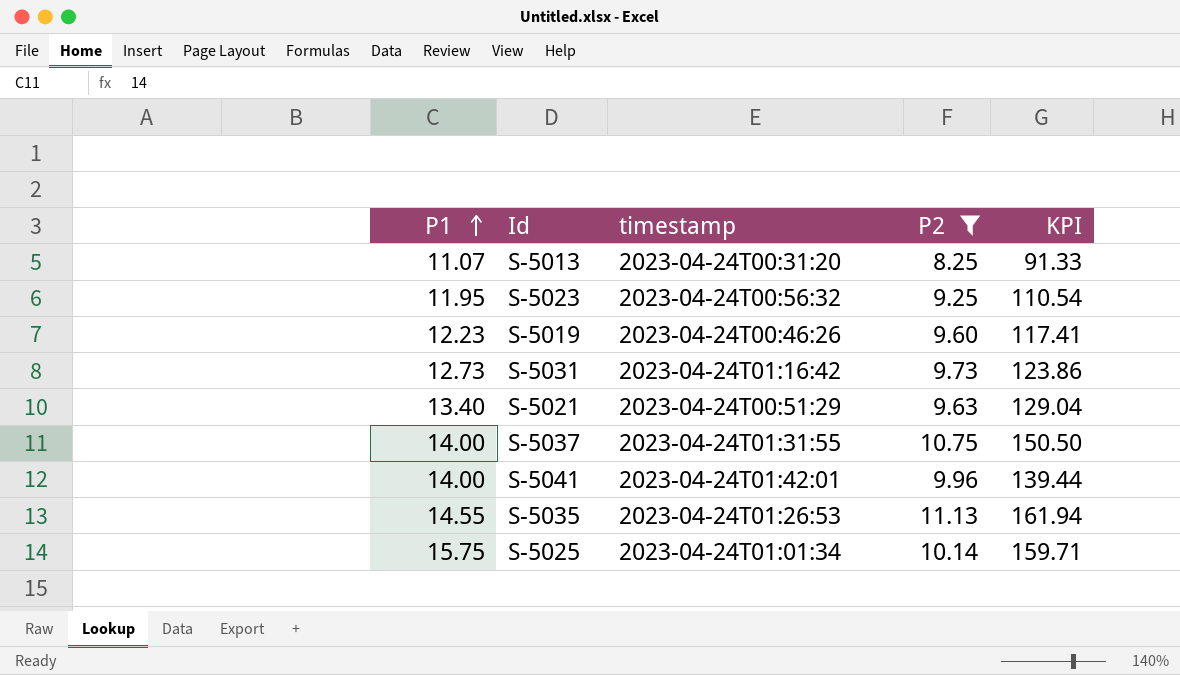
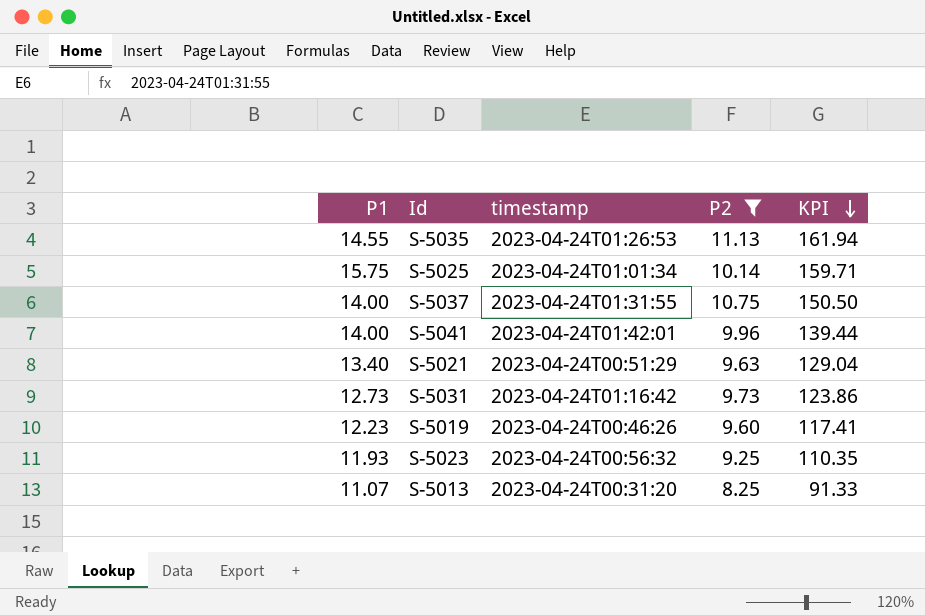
row order: P1 ascending -> KPI descending
S-5023 | P1: 11.95 -> 11.93
S-5023 | KPI: 110.54 -> 110.35

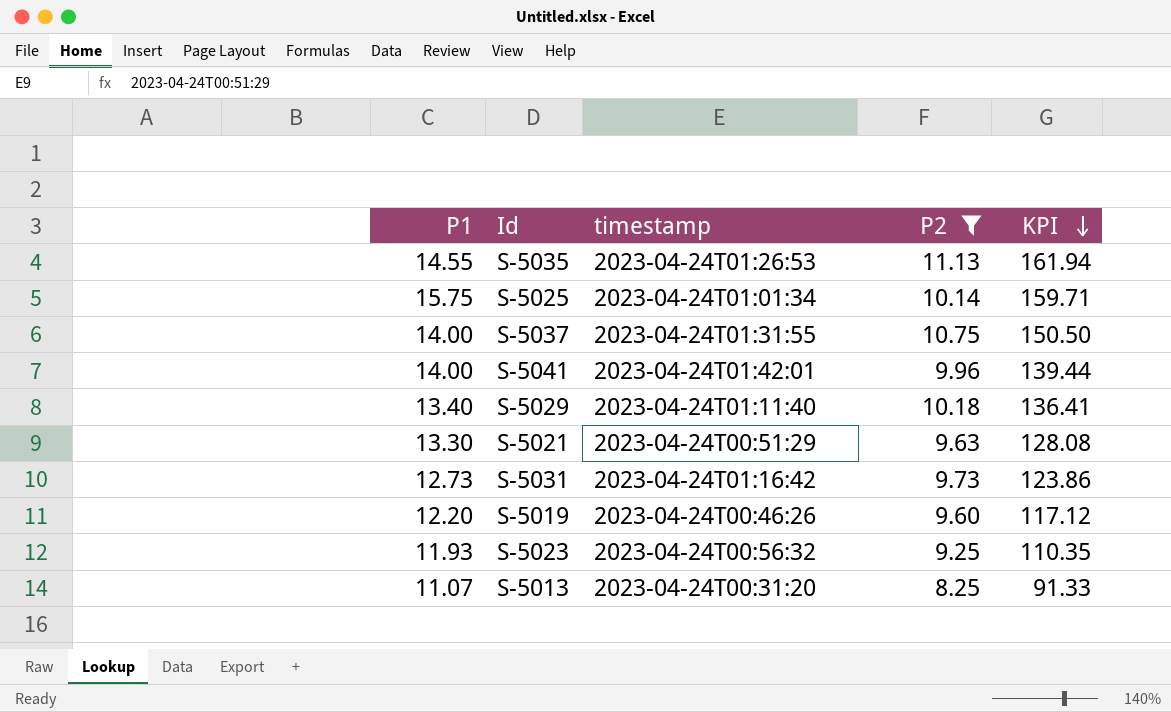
row S-5029: none -> 13.40 | 2023-04-24T01:11:40 | 10.18 | 136.41
S-5021 | P1: 13.40 -> 13.30
S-5021 | KPI: 129.04 -> 128.08
S-5019 | P1: 12.23 -> 12.20
S-5019 | KPI: 117.41 -> 117.12

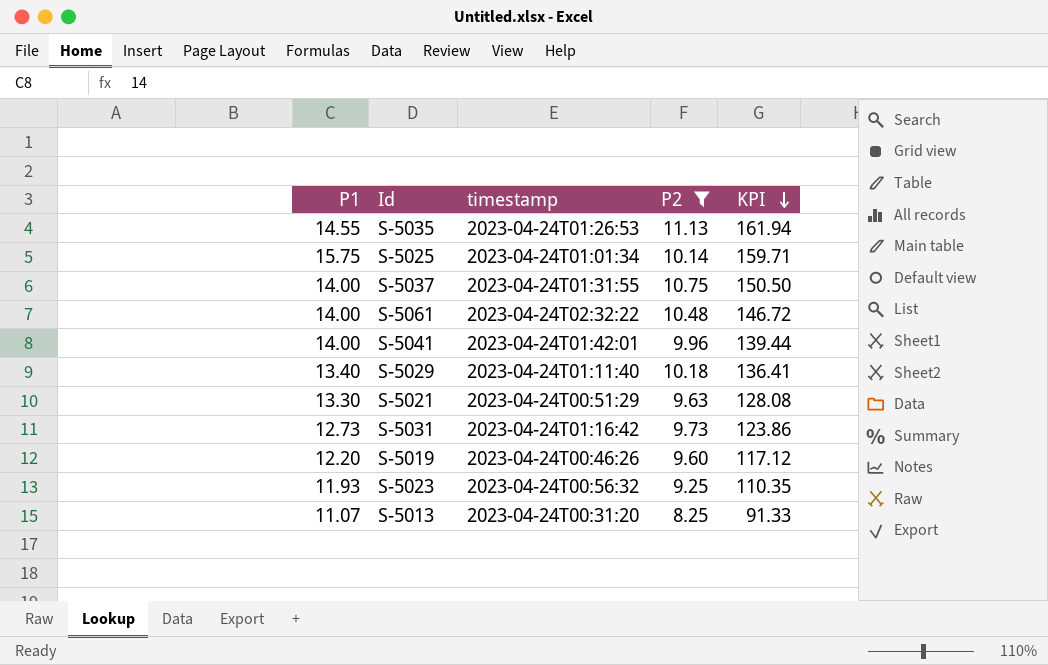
row S-5061: none -> 14.00 | 2023-04-24T02:32:22 | 10.48 | 146.72

